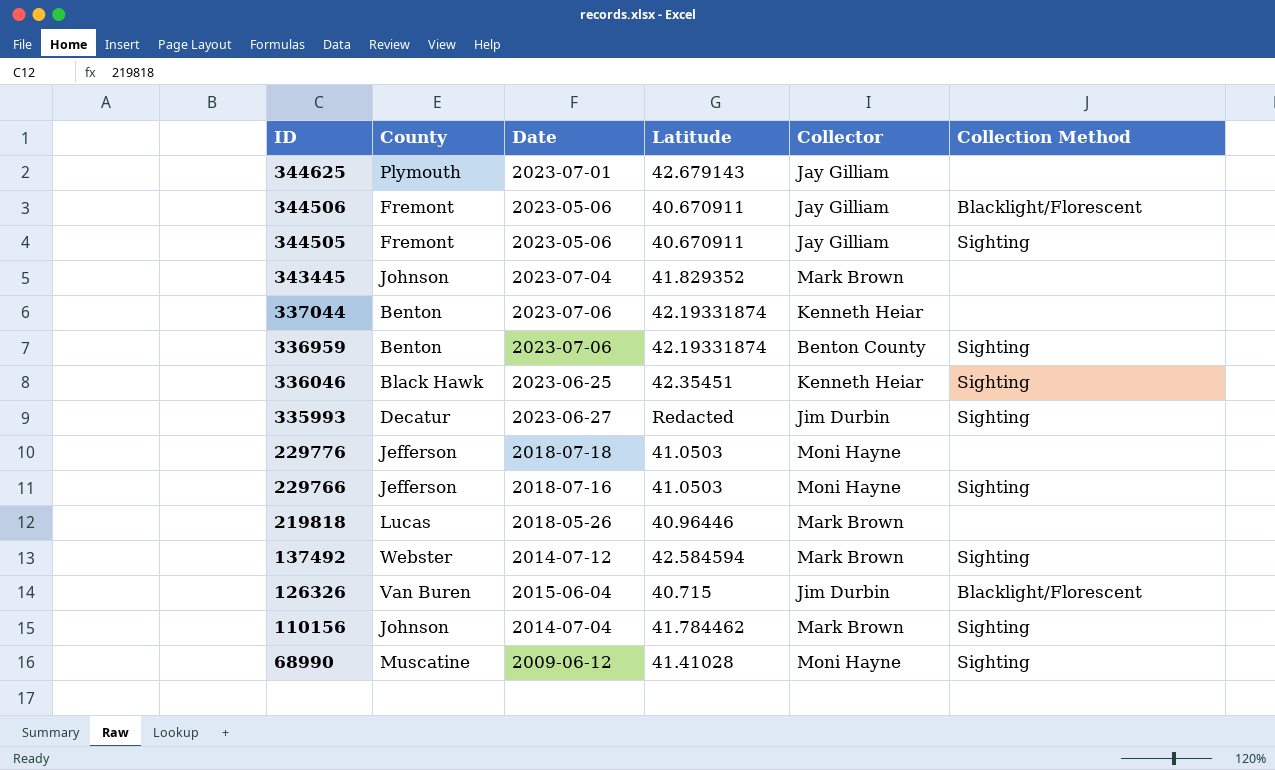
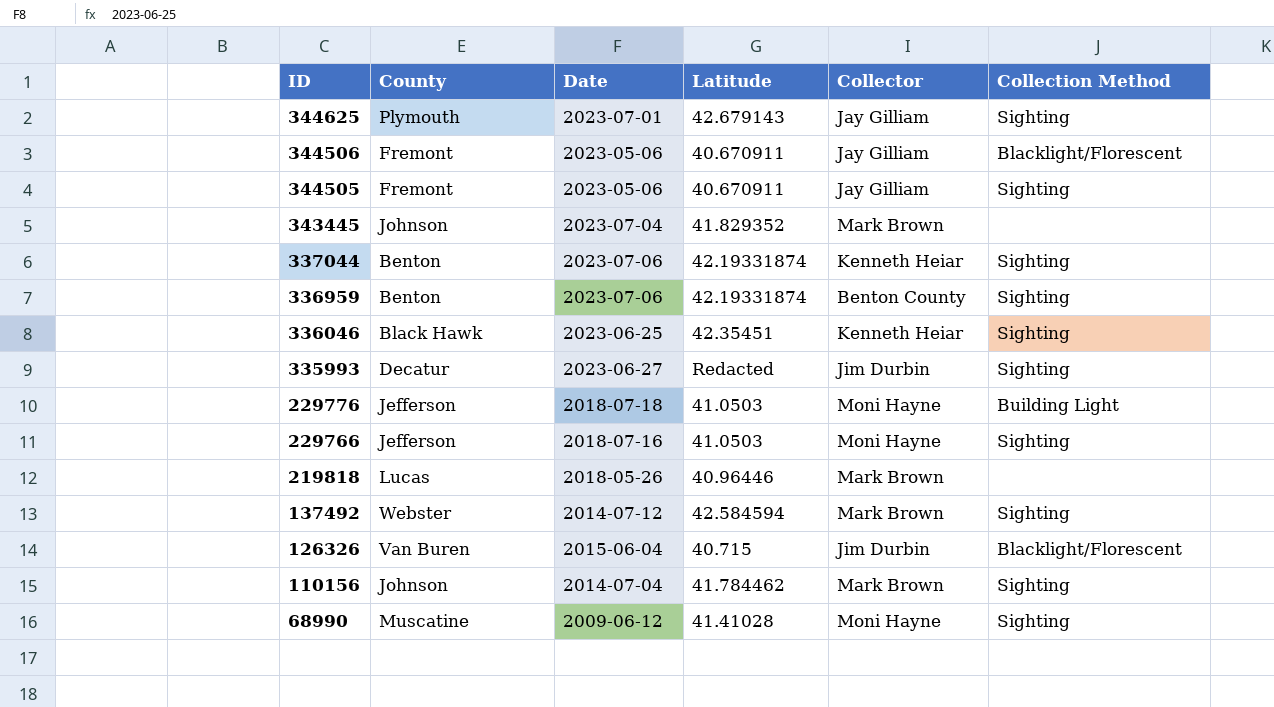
344625 | Collection Method: none -> Sighting
337044 | Collection Method: none -> Sighting
229776 | Collection Method: none -> Building Light

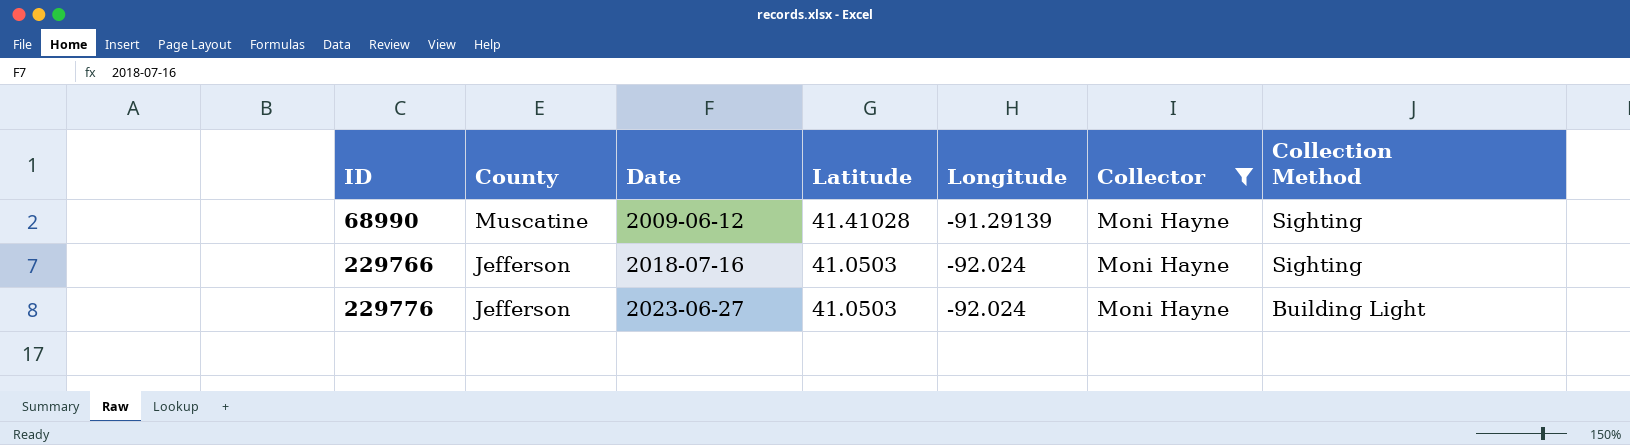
filter: none -> Collector = Moni Hayne
row order: ID descending -> ID ascending
column Longitude | position: none -> 5
229776 | Date: 2018-07-18 -> 2023-06-27

